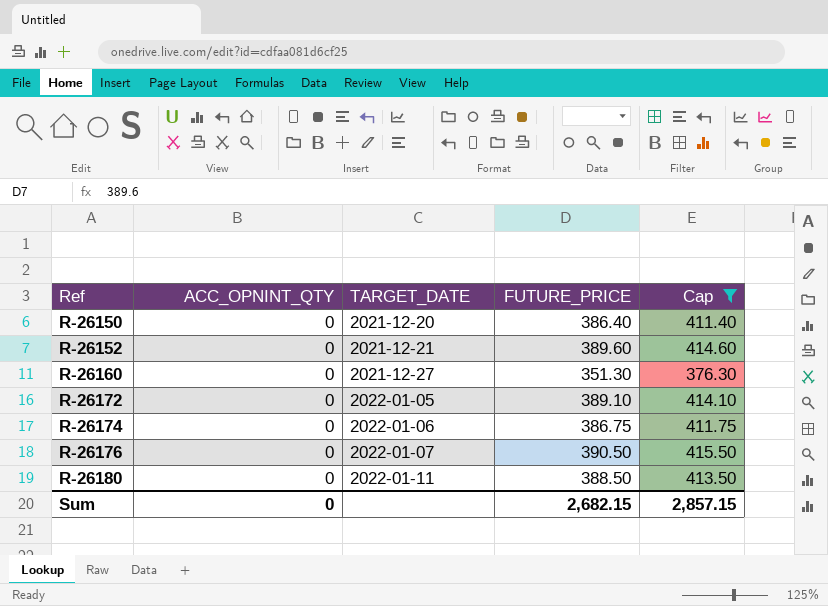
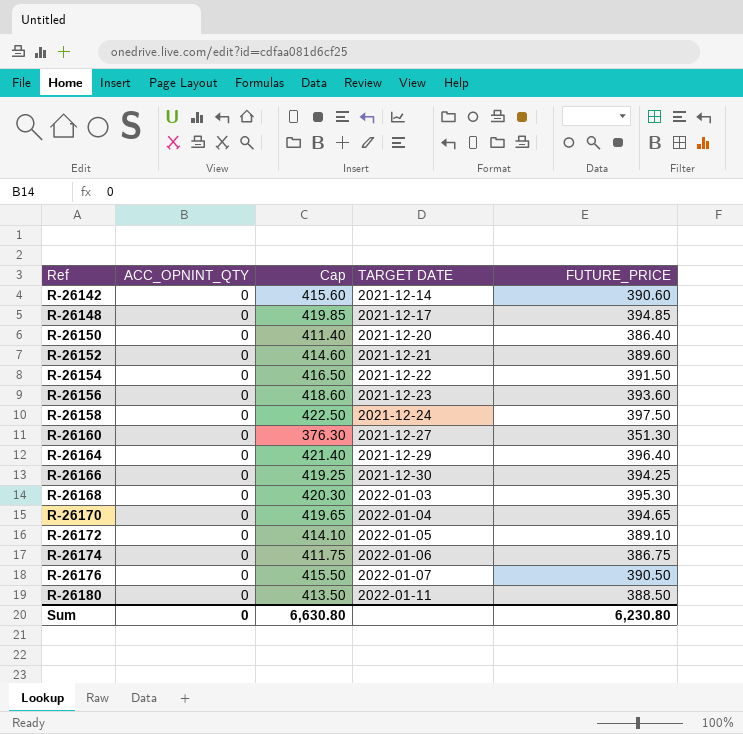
filter: Cap <= 415.50 -> none
column Cap | position: 5 -> 3
column name: TARGET_DATE -> TARGET DATE
Sum | Cap: 2,857.15 -> 6,630.80
Sum | FUTURE_PRICE: 2,682.15 -> 6,230.80

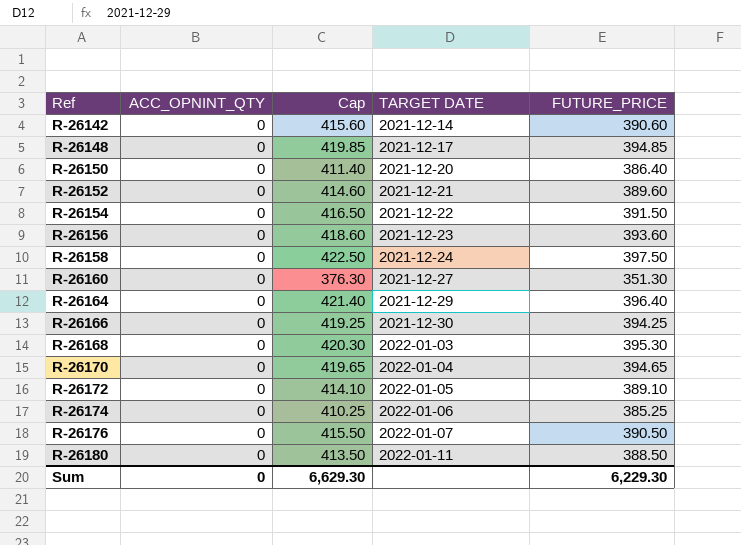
R-26174 | Cap: 411.75 -> 410.25
R-26174 | FUTURE_PRICE: 386.75 -> 385.25
Sum | Cap: 6,630.80 -> 6,629.30
Sum | FUTURE_PRICE: 6,230.80 -> 6,229.30

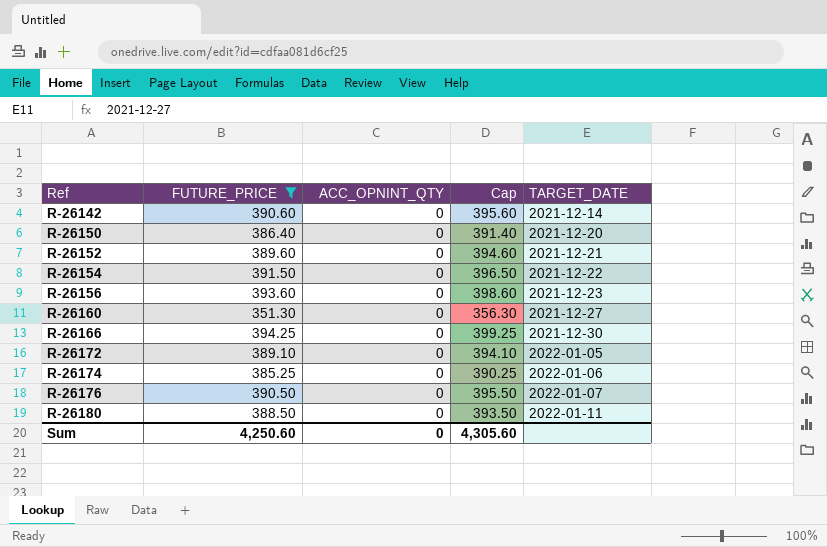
filter: none -> FUTURE_PRICE <= 394.25
column FUTURE_PRICE | position: 5 -> 2
column Cap | formula: [FUTURE_PRICE] + 25 -> [FUTURE_PRICE] + 5
column name: TARGET DATE -> TARGET_DATE
Sum | FUTURE_PRICE: 6,229.30 -> 4,250.60
Sum | Cap: 6,629.30 -> 4,305.60

